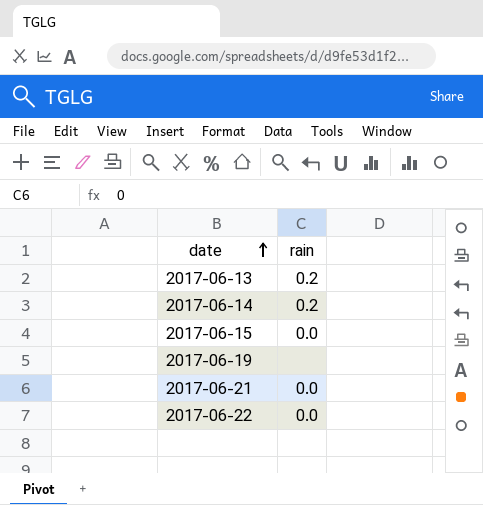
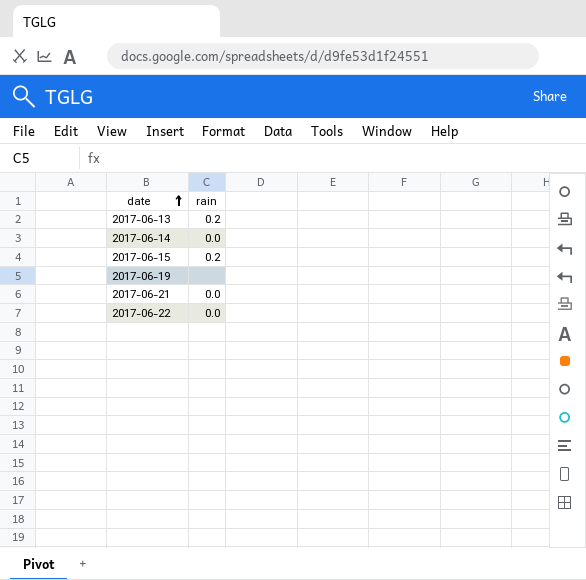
2017-06-14 | rain: 0.2 -> 0.0
2017-06-15 | rain: 0.0 -> 0.2

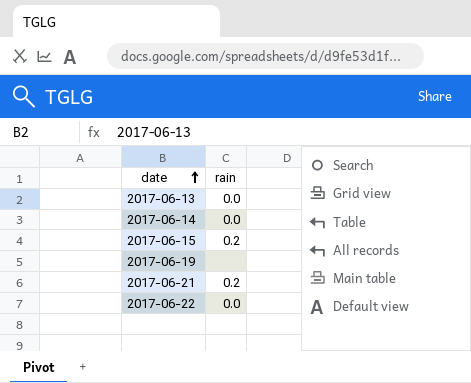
2017-06-13 | rain: 0.2 -> 0.0
2017-06-21 | rain: 0.0 -> 0.2

